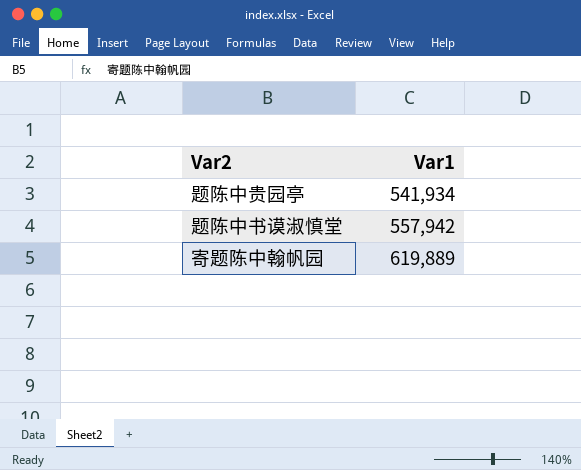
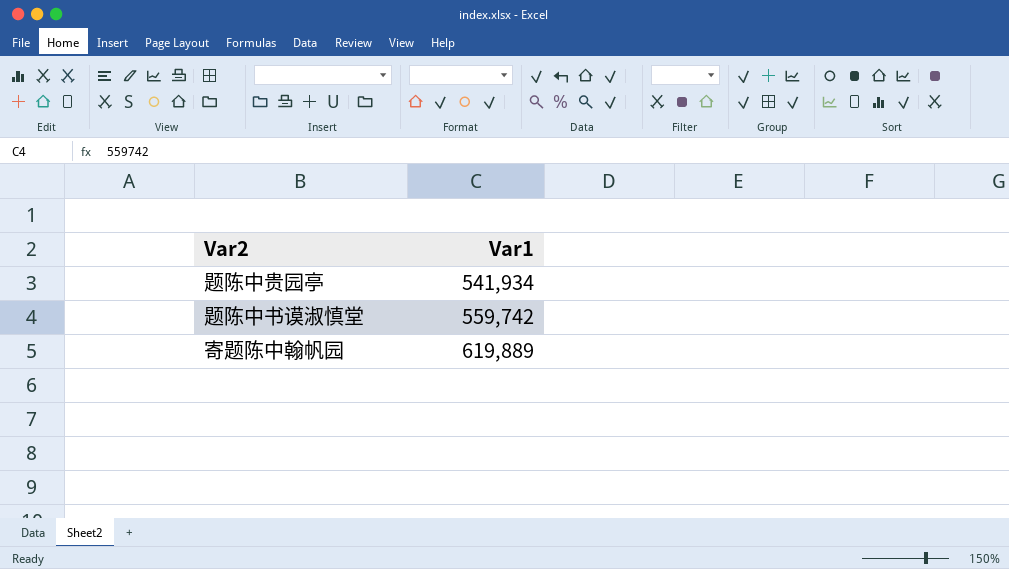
题陈中书谟淑慎堂 | Var1: 557,942 -> 559,742

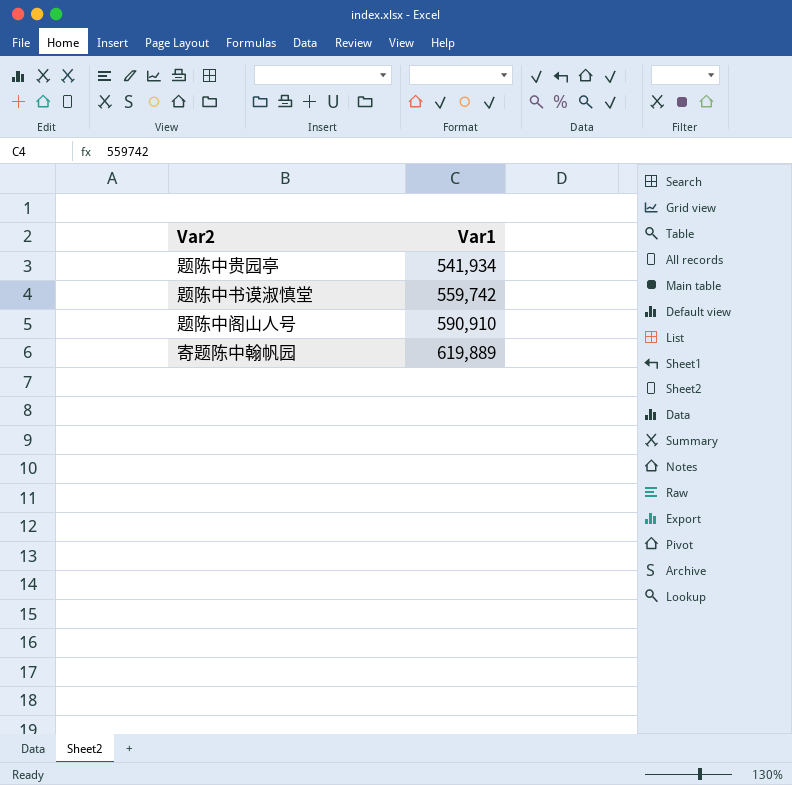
row 题陈中阁山人号: none -> 590,910

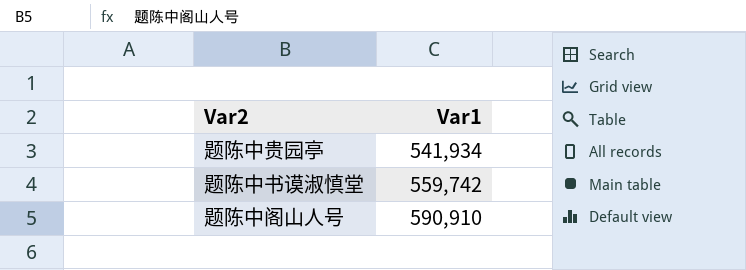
row 寄题陈中翰帆园: 619,889 -> none

